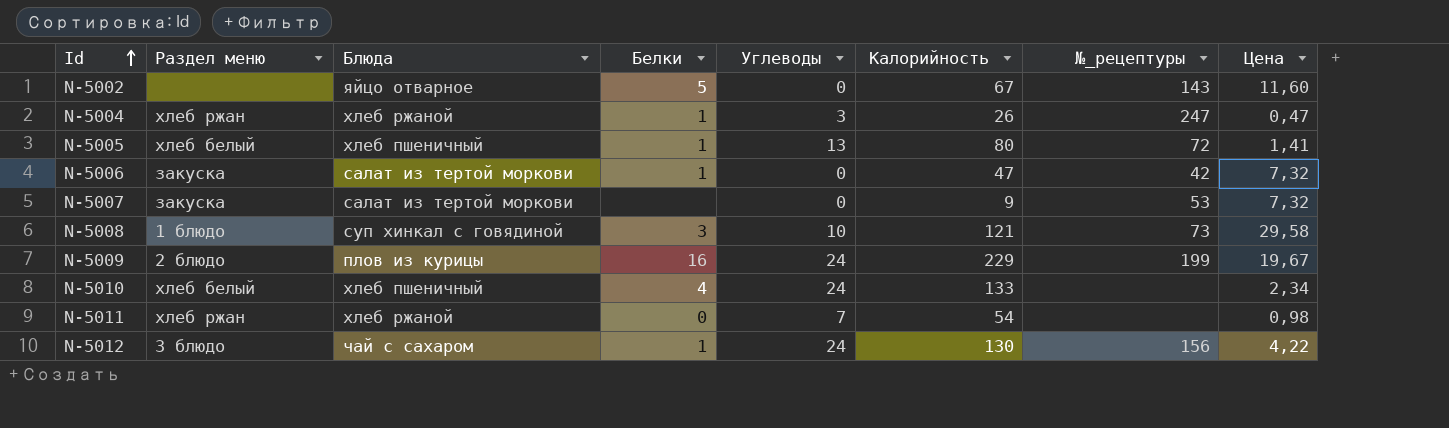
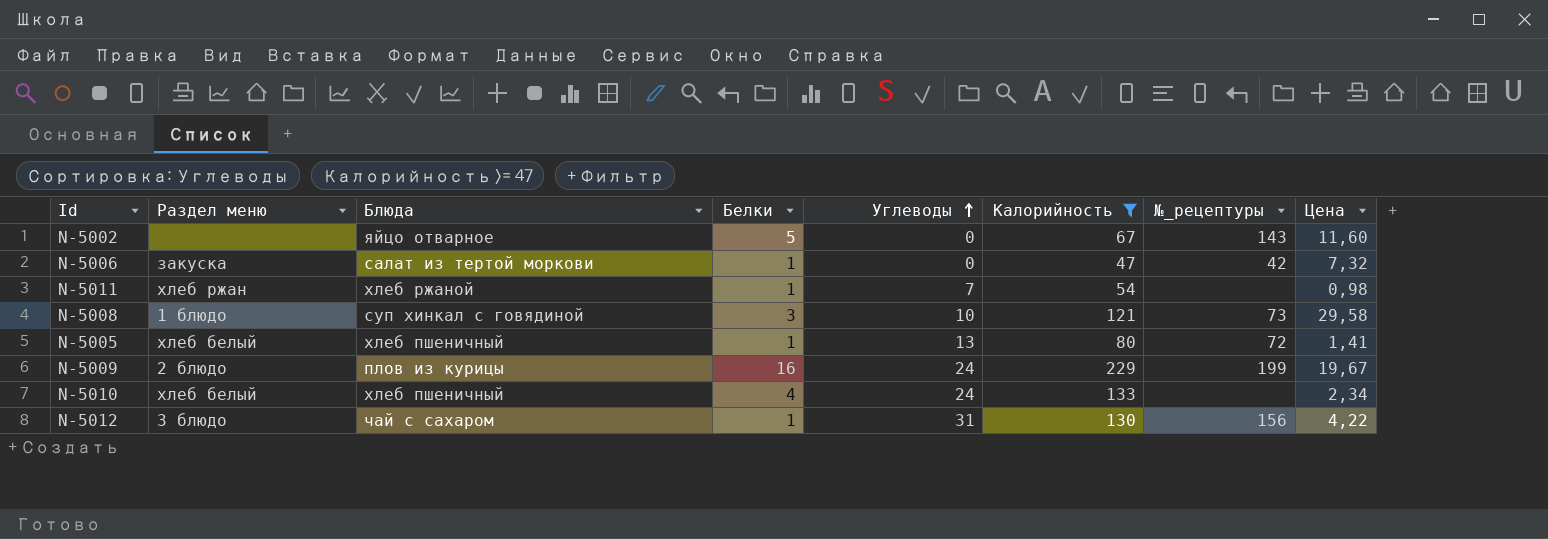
filter: none -> Калорийность >= 47
row order: Id ascending -> Углеводы ascending
N-5011 | Белки: 0 -> 1
N-5012 | Углеводы: 24 -> 31

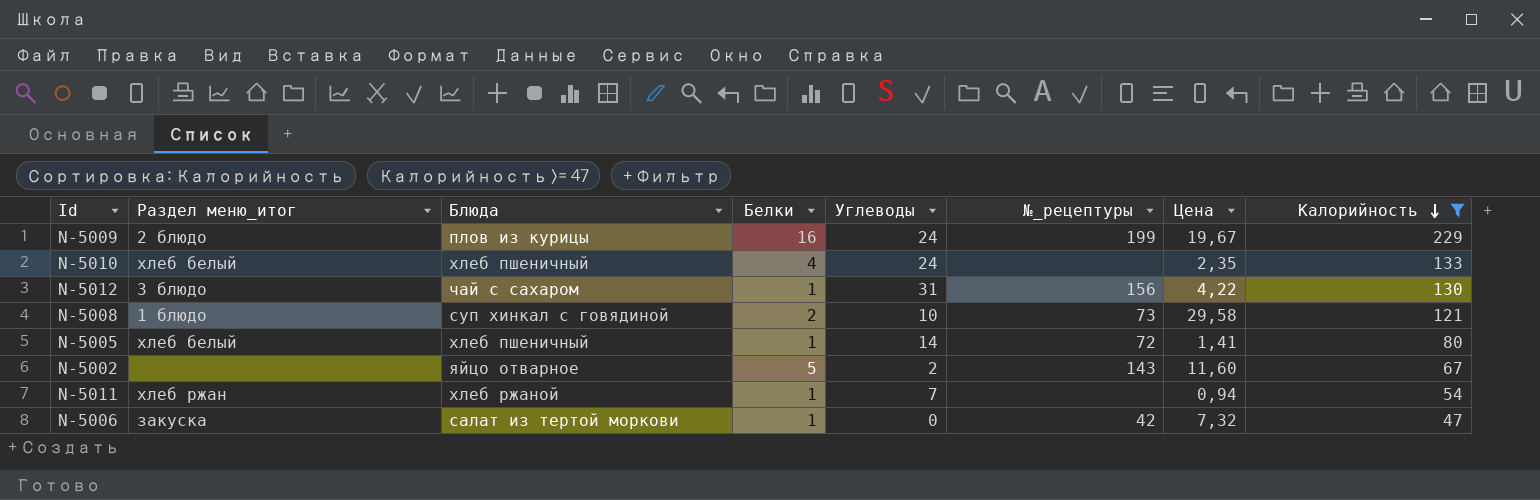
row order: Углеводы ascending -> Калорийность descending
column name: Раздел меню -> Раздел меню_итог
column Калорийность | position: 6 -> 8
N-5010 | Цена: 2,34 -> 2,35
N-5008 | Белки: 3 -> 2
N-5005 | Углеводы: 13 -> 14
N-5002 | Углеводы: 0 -> 2
N-5011 | Цена: 0,98 -> 0,94

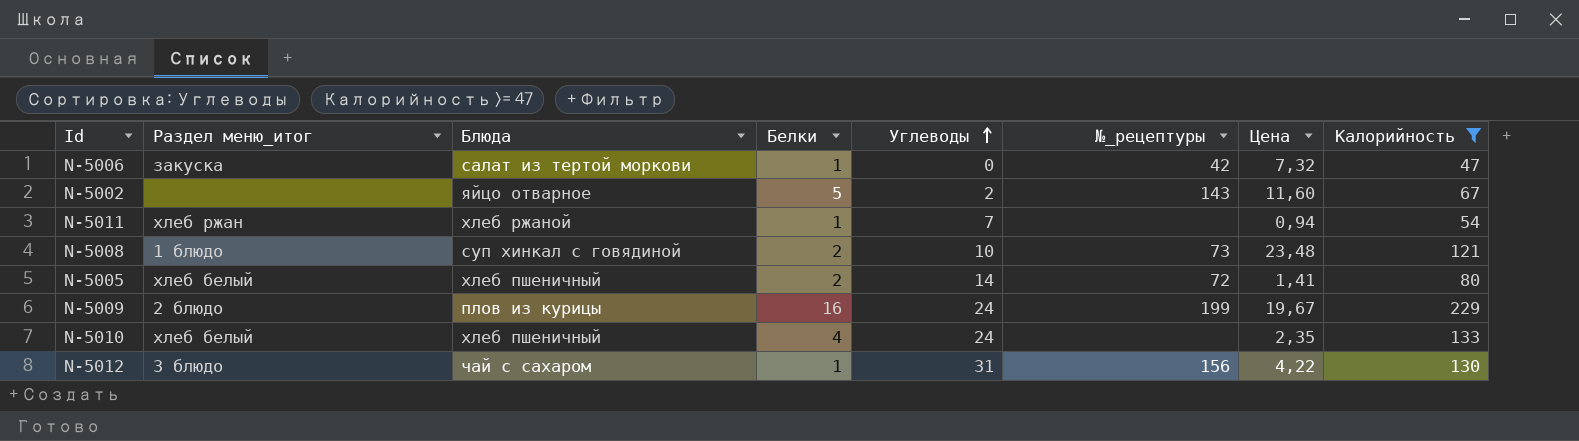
row order: Калорийность descending -> Углеводы ascending
N-5008 | Цена: 29,58 -> 23,48
N-5005 | Белки: 1 -> 2

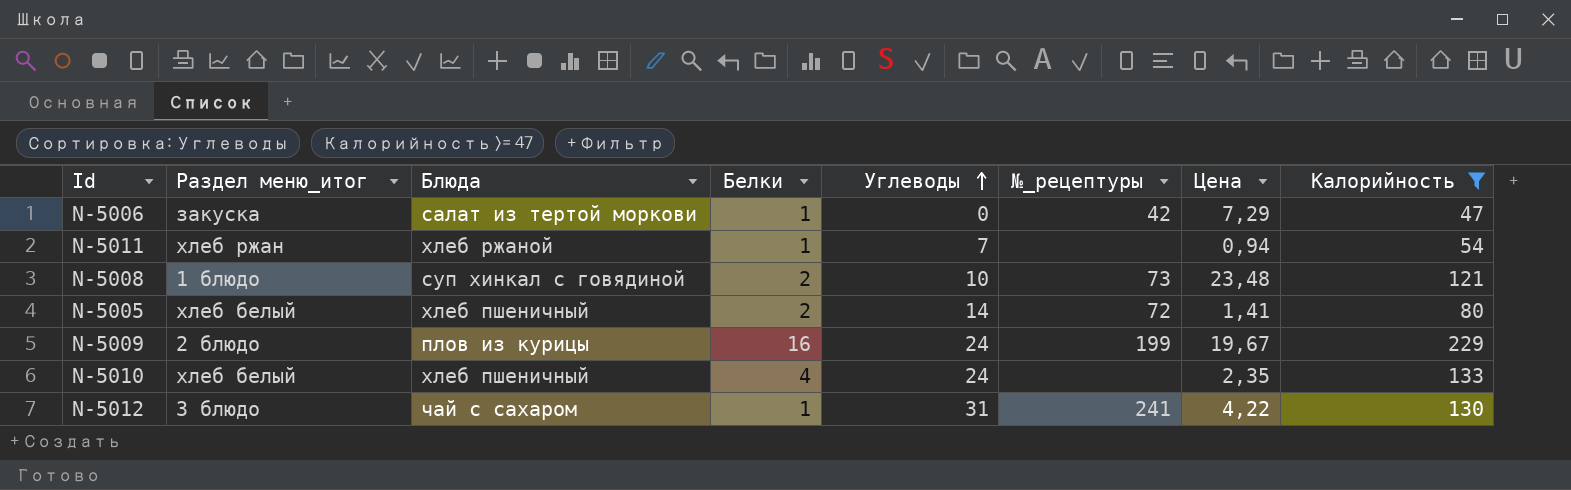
row N-5002: none | яйцо отварное | 5 | 2 | 143 | 11,60 | 67 -> none
N-5006 | Цена: 7,32 -> 7,29
N-5012 | №_рецептуры: 156 -> 241

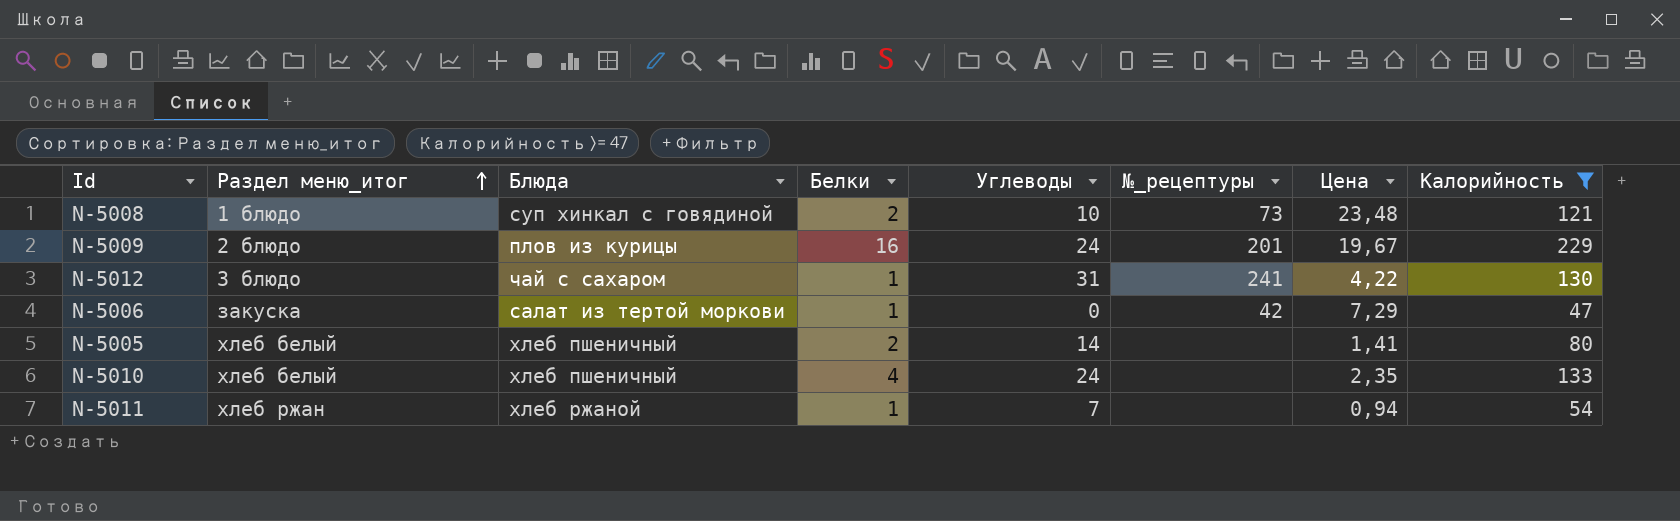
row order: Углеводы ascending -> Раздел меню_итог ascending
N-5009 | №_рецептуры: 199 -> 201
N-5005 | №_рецептуры: 72 -> none

